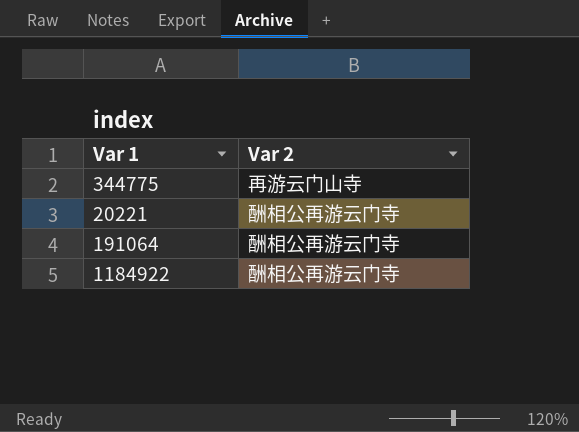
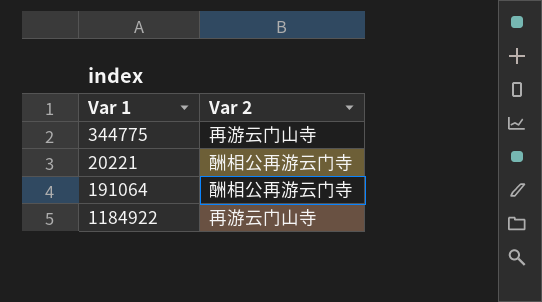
1184922 | Var 2: 酬相公再游云门寺 -> 再游云门山寺

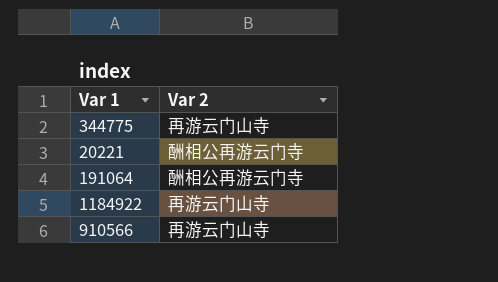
row 910566: none -> 再游云门山寺

